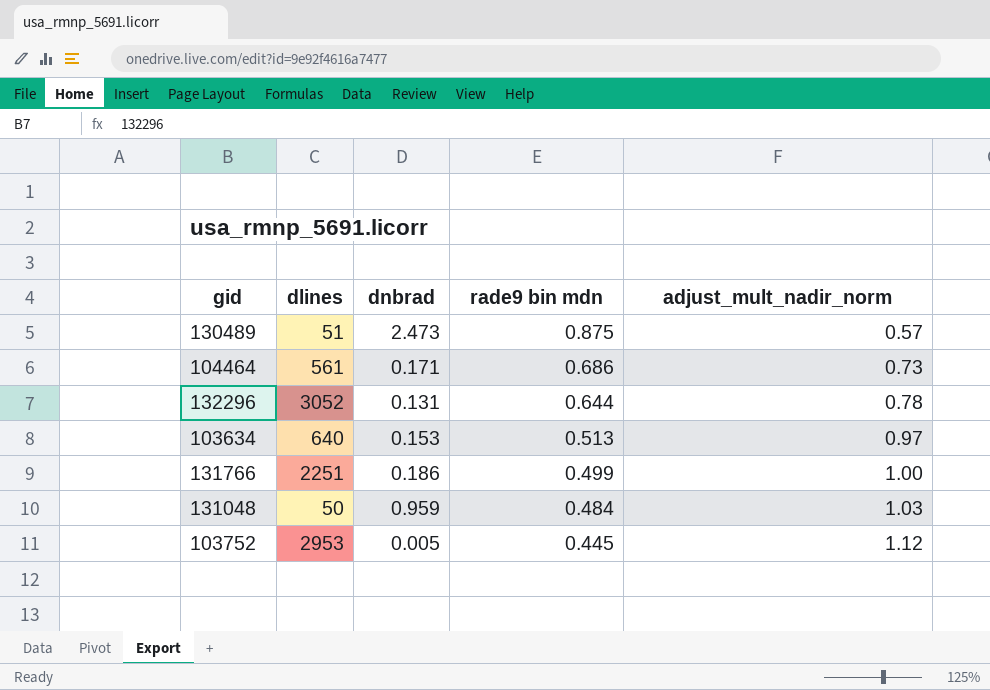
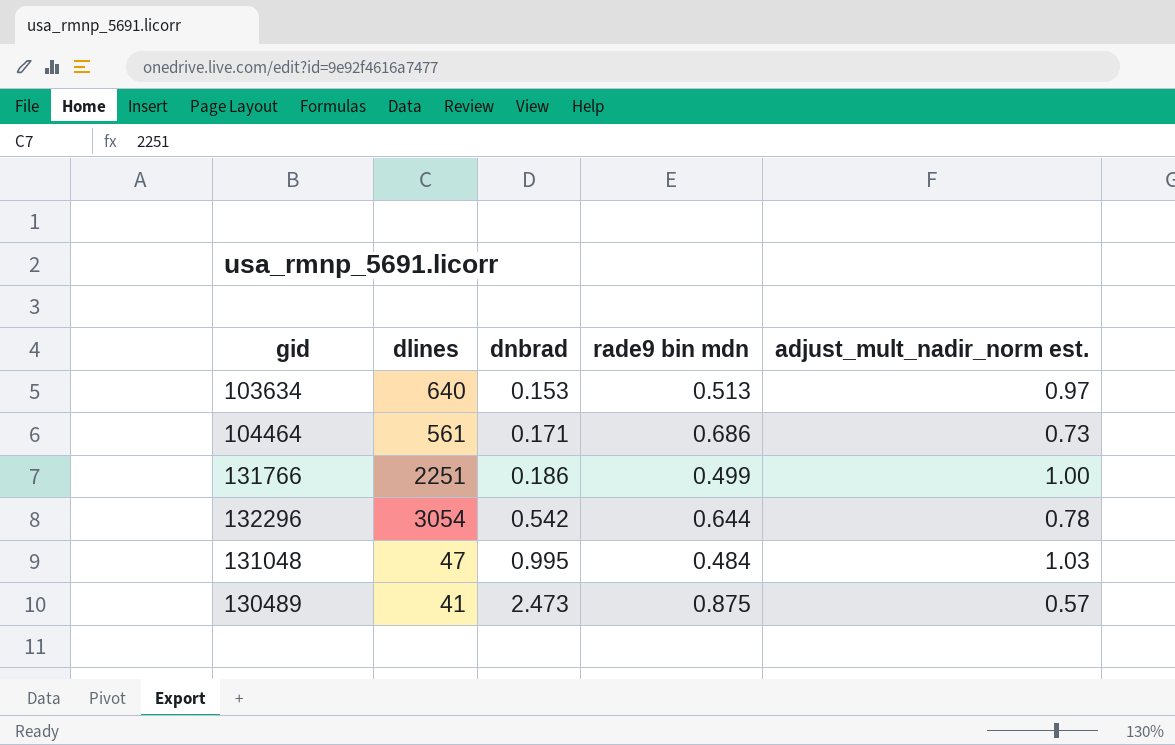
row order: rade9 bin mdn descending -> dnbrad ascending
column name: adjust_mult_nadir_norm -> adjust_mult_nadir_norm est.
row 103752: 2953 | 0.005 | 0.445 | 1.12 -> none
132296 | dlines: 3052 -> 3054
132296 | dnbrad: 0.131 -> 0.542
131048 | dlines: 50 -> 47
131048 | dnbrad: 0.959 -> 0.995
130489 | dlines: 51 -> 41

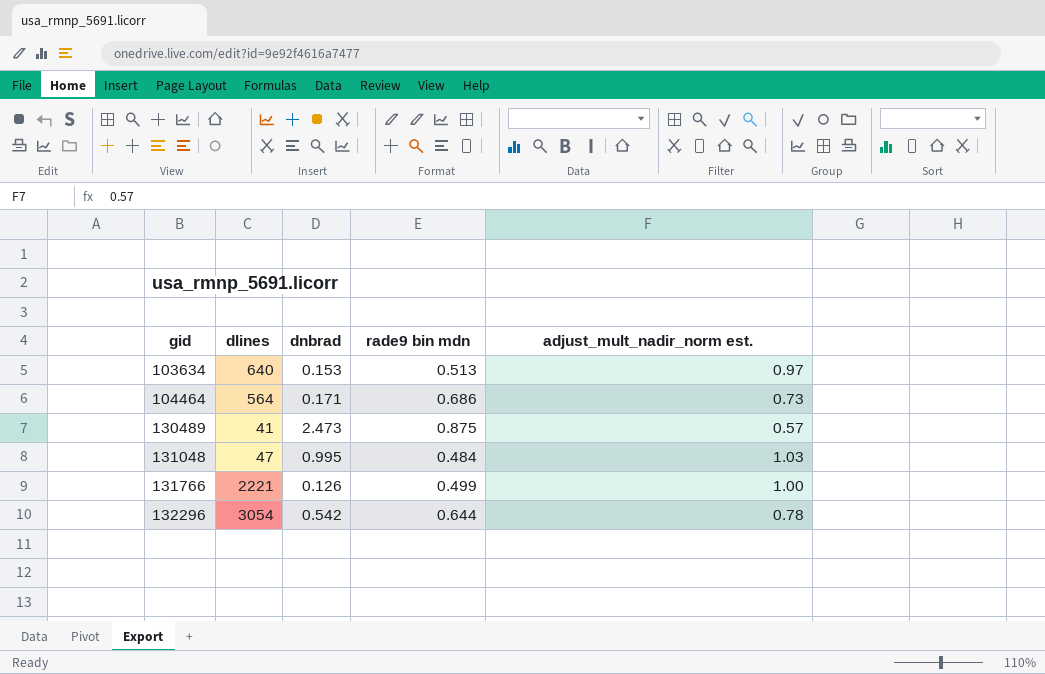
row order: dnbrad ascending -> gid ascending
104464 | dlines: 561 -> 564
131766 | dlines: 2251 -> 2221
131766 | dnbrad: 0.186 -> 0.126

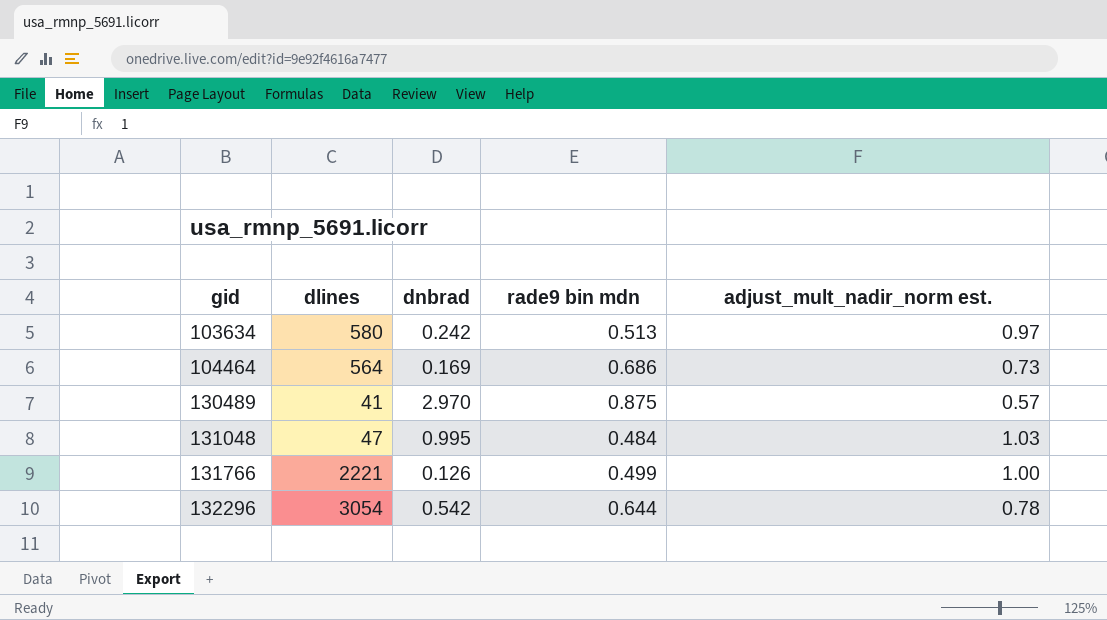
103634 | dlines: 640 -> 580
103634 | dnbrad: 0.153 -> 0.242
104464 | dnbrad: 0.171 -> 0.169
130489 | dnbrad: 2.473 -> 2.970

